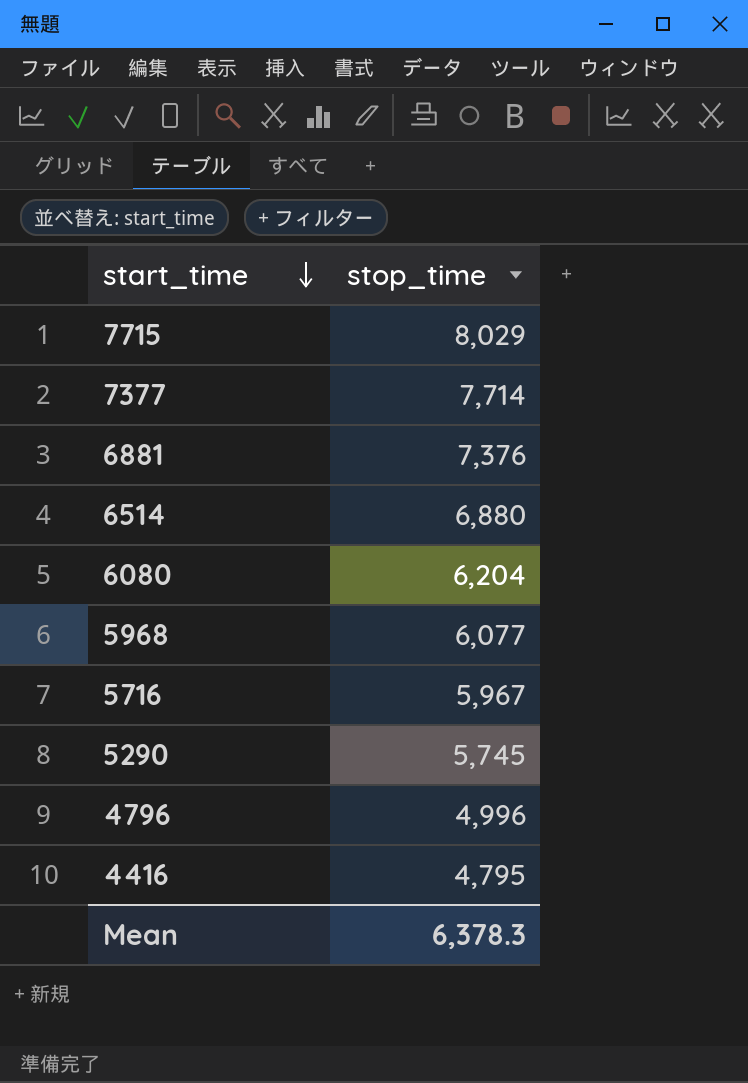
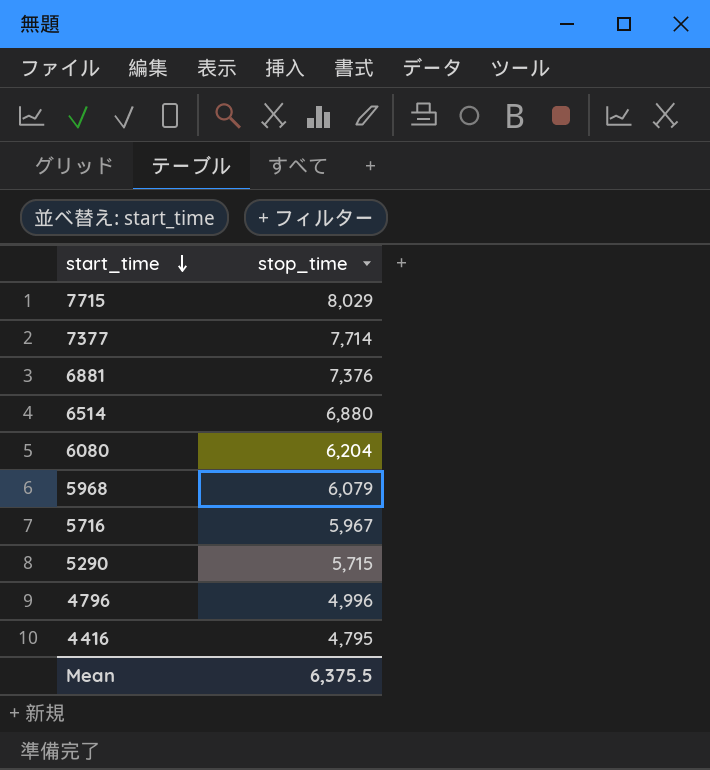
5968 | stop_time: 6,077 -> 6,079
5290 | stop_time: 5,745 -> 5,715
Mean | stop_time: 6,378.3 -> 6,375.5

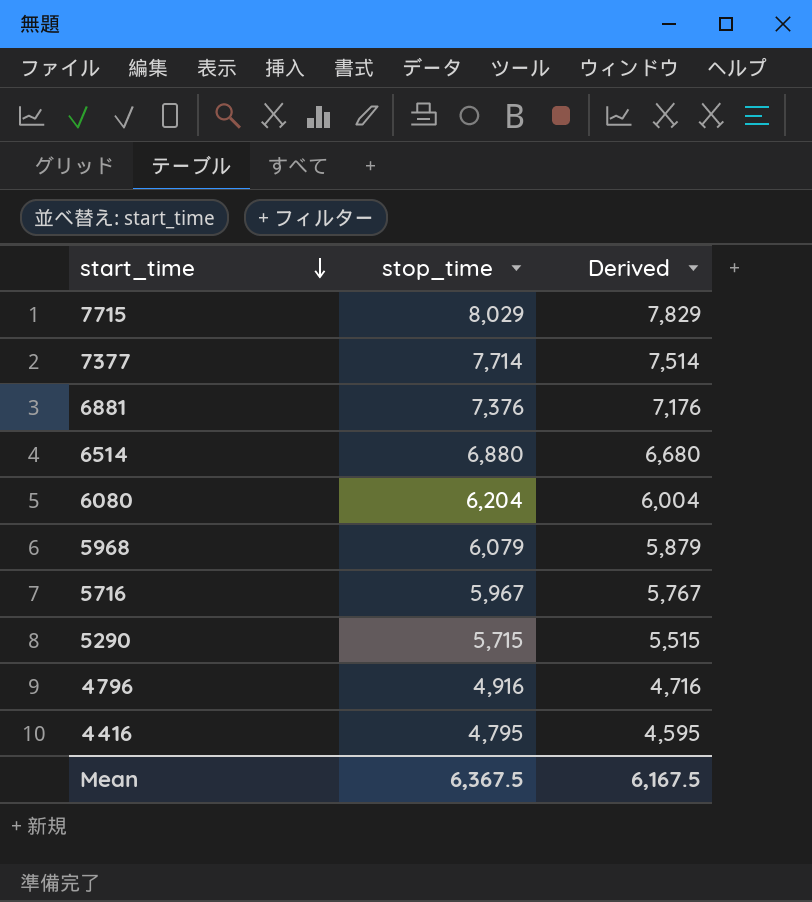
column Derived | formula: none -> [stop_time] - 200
4796 | stop_time: 4,996 -> 4,916
Mean | stop_time: 6,375.5 -> 6,367.5

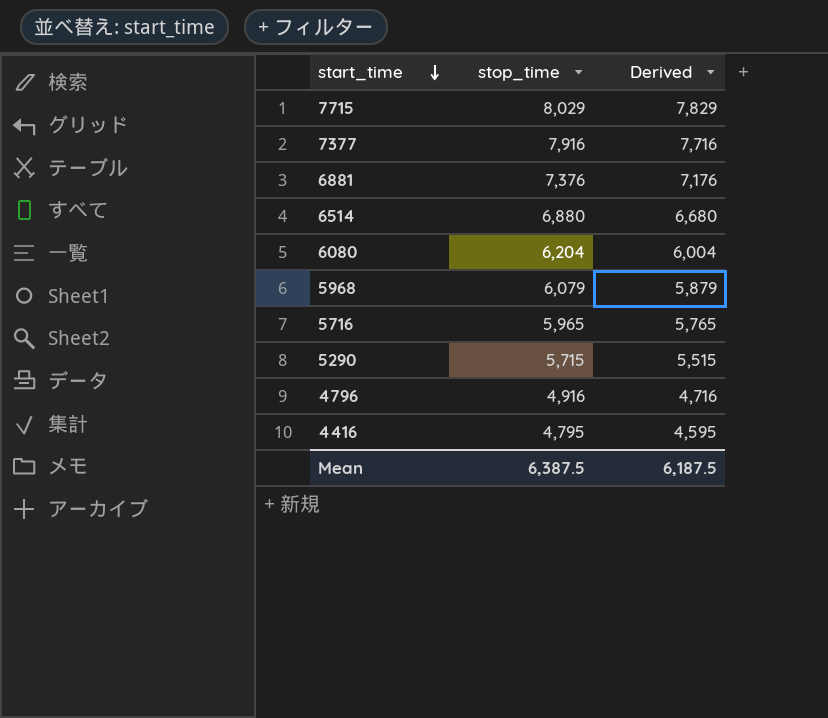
7377 | stop_time: 7,714 -> 7,916
7377 | Derived: 7,514 -> 7,716
5716 | stop_time: 5,967 -> 5,965
5716 | Derived: 5,767 -> 5,765
Mean | stop_time: 6,367.5 -> 6,387.5
Mean | Derived: 6,167.5 -> 6,187.5

